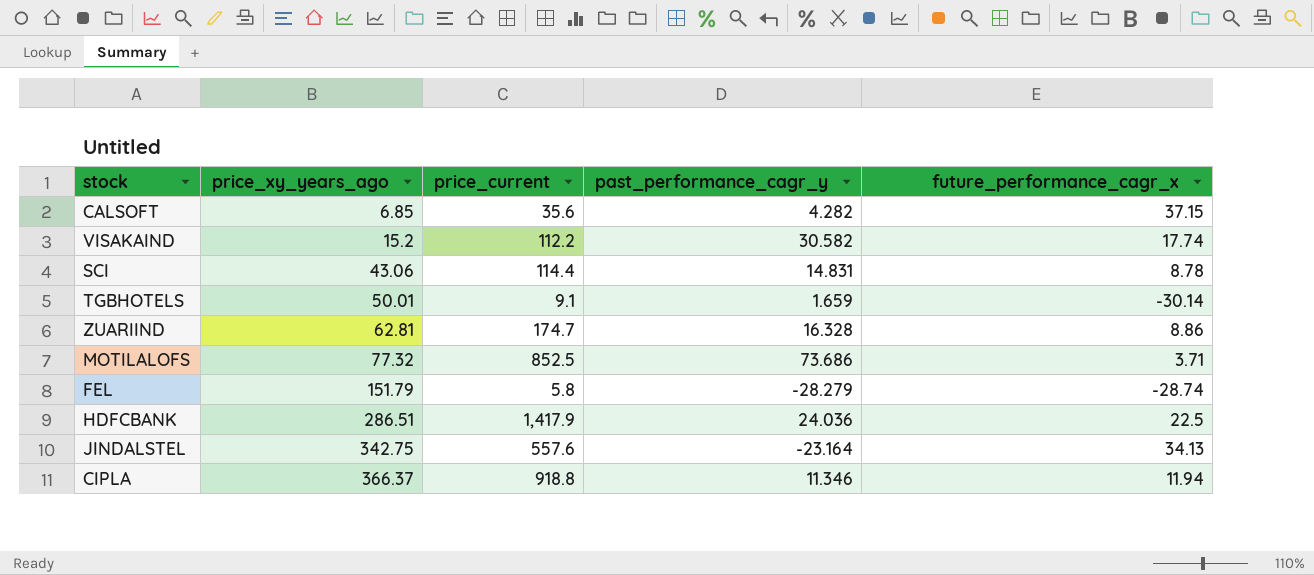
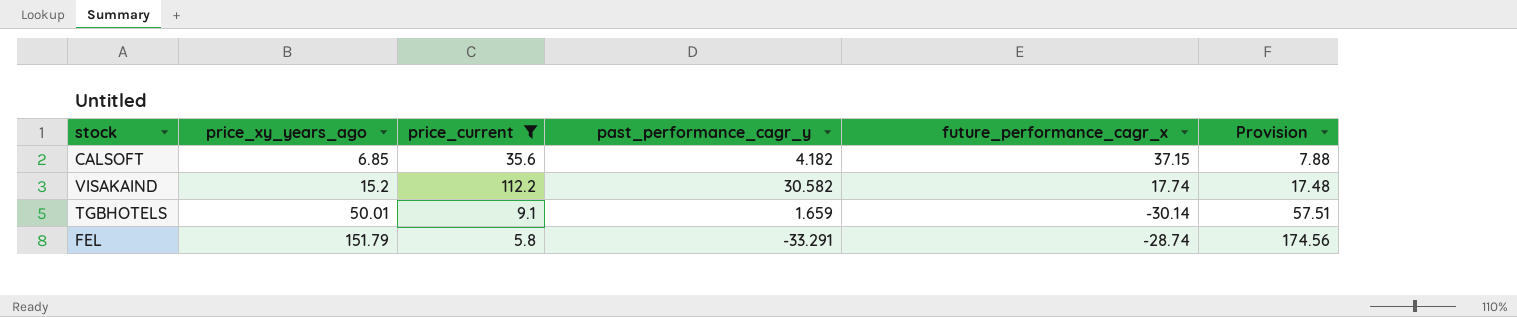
filter: none -> price_current <= 112.2
column Provision | formula: none -> [price_xy_years_ago] * 1.15
CALSOFT | past_performance_cagr_y: 4.282 -> 4.182
FEL | past_performance_cagr_y: -28.279 -> -33.291

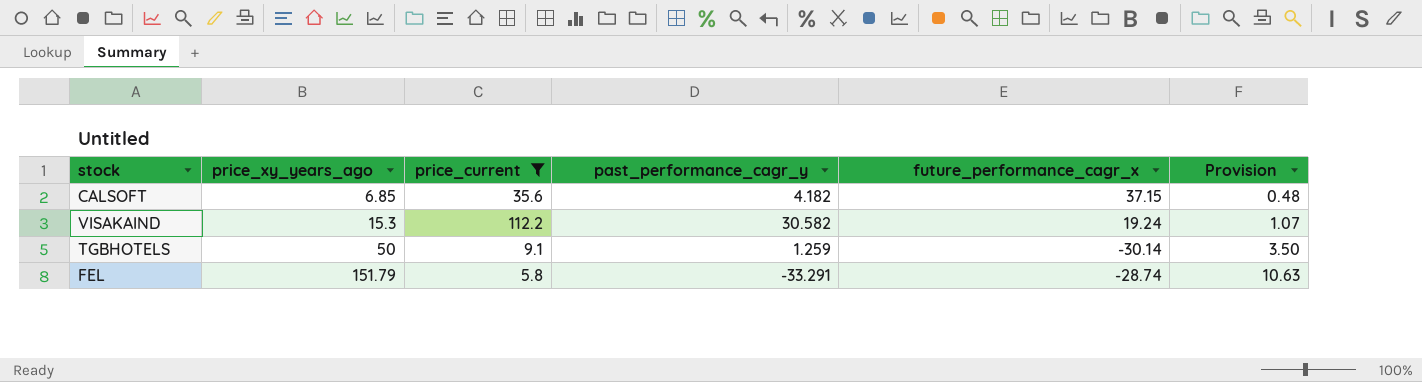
column Provision | formula: [price_xy_years_ago] * 1.15 -> [price_xy_years_ago] * 0.07
VISAKAIND | price_xy_years_ago: 15.2 -> 15.3
VISAKAIND | future_performance_cagr_x: 17.74 -> 19.24
TGBHOTELS | price_xy_years_ago: 50.01 -> 50
TGBHOTELS | past_performance_cagr_y: 1.659 -> 1.259

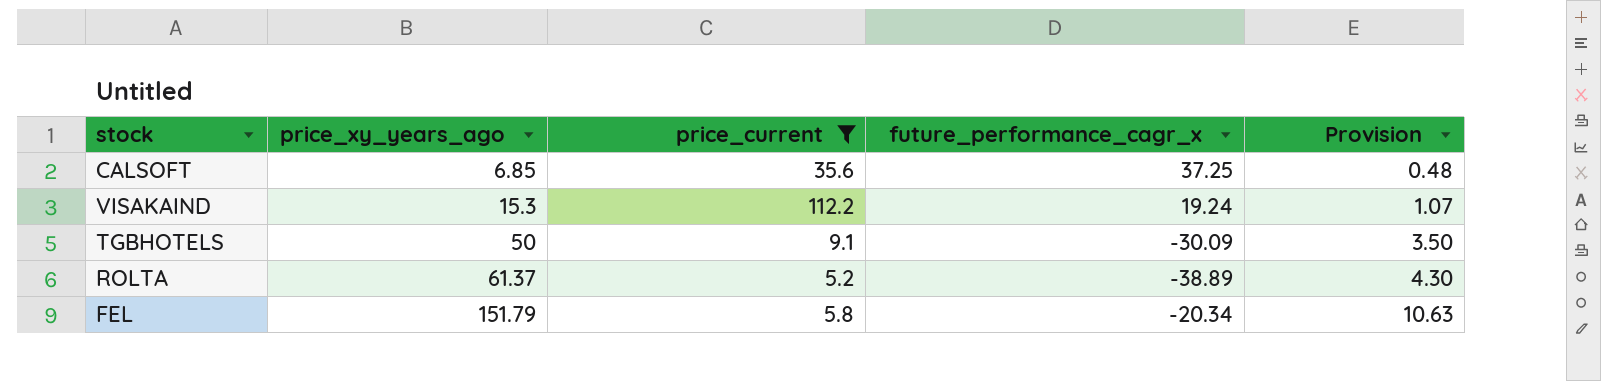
column past_performance_cagr_y | position: 4 -> none
CALSOFT | future_performance_cagr_x: 37.15 -> 37.25
TGBHOTELS | future_performance_cagr_x: -30.14 -> -30.09
row ROLTA: none -> 61.37 | 5.2 | -38.89 | 4.30
FEL | future_performance_cagr_x: -28.74 -> -20.34

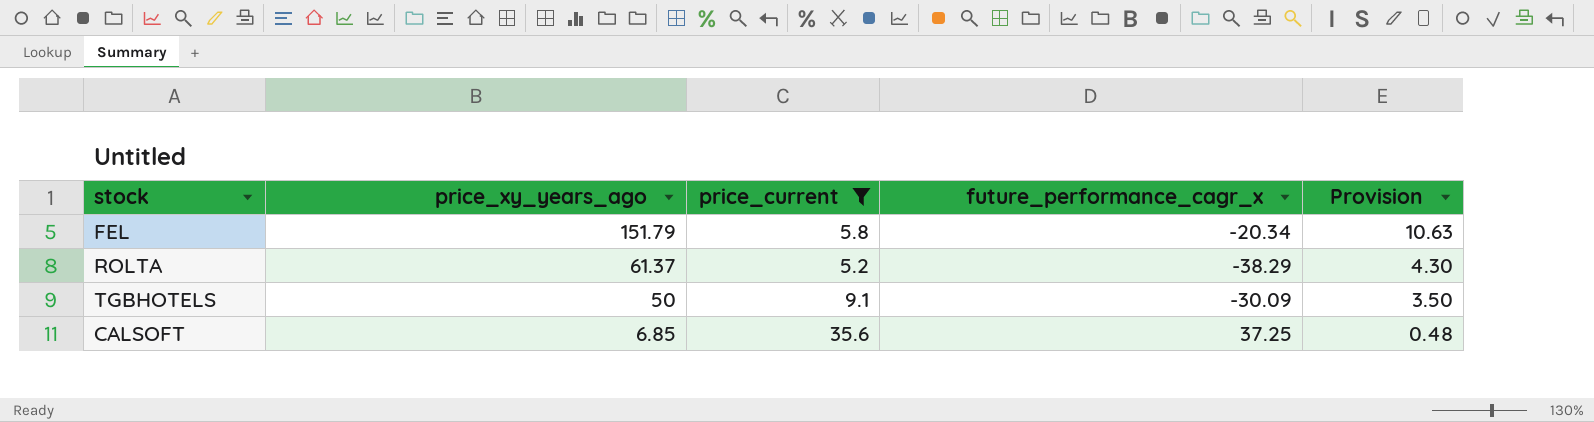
row order: price_xy_years_ago ascending -> price_xy_years_ago descending
row VISAKAIND: 15.3 | 112.2 | 19.24 | 1.07 -> none
ROLTA | future_performance_cagr_x: -38.89 -> -38.29

